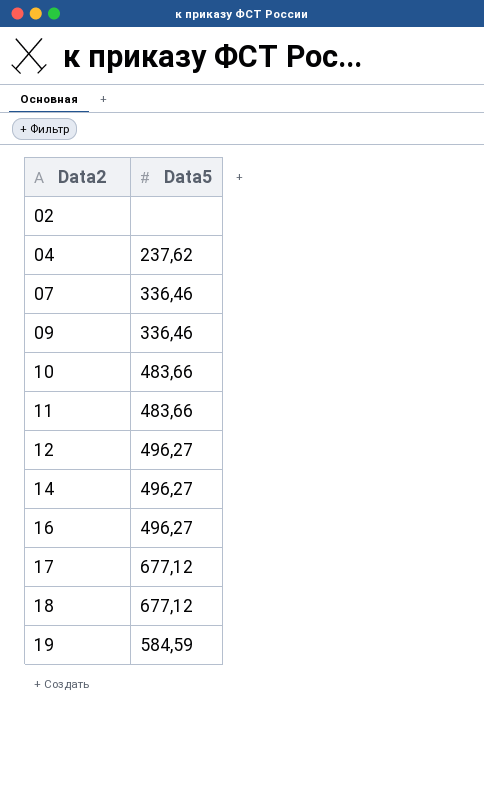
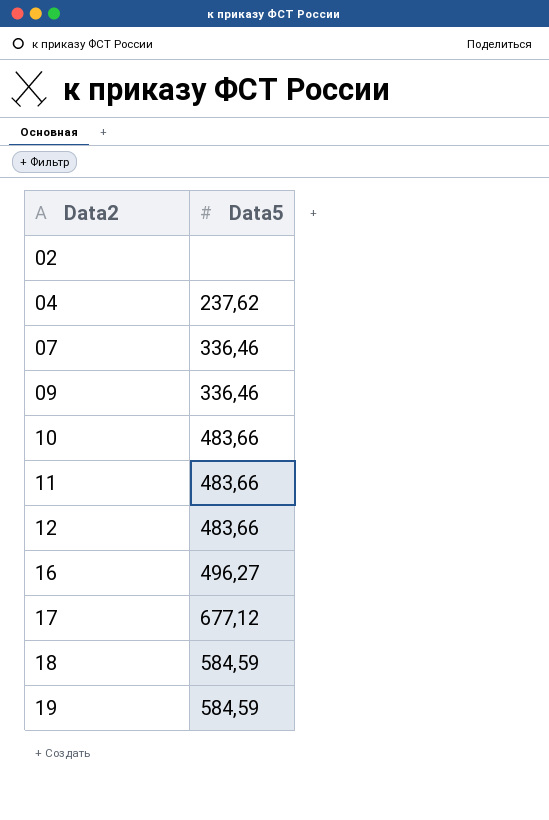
row 14: 496,27 -> none
12 | Data5: 496,27 -> 483,66
18 | Data5: 677,12 -> 584,59

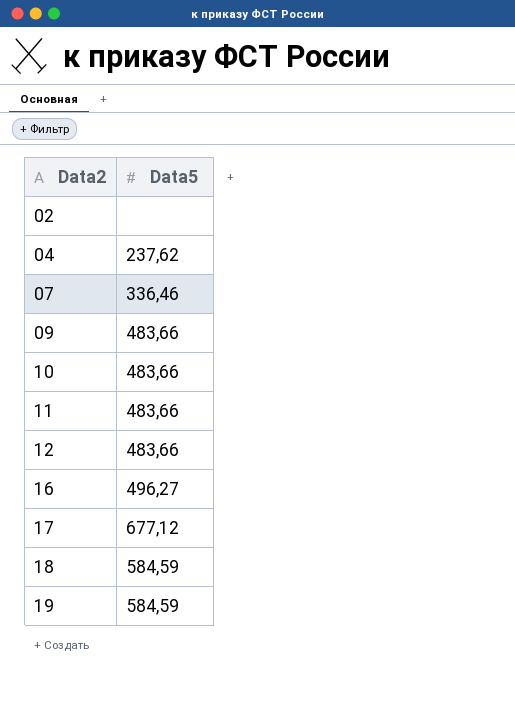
09 | Data5: 336,46 -> 483,66

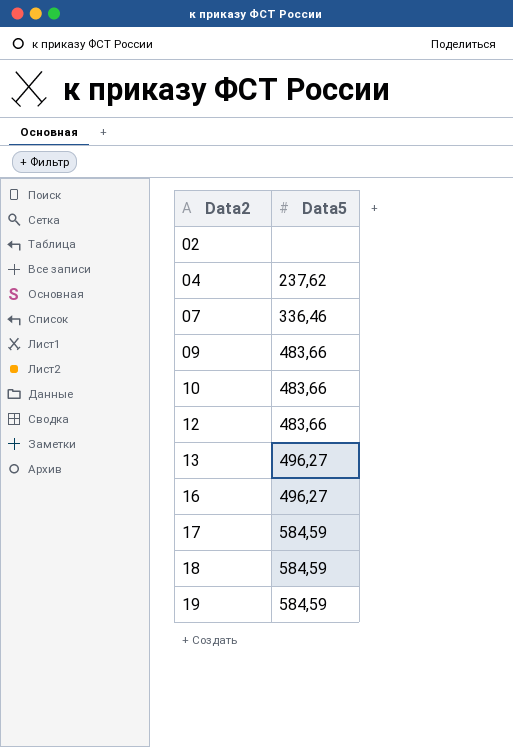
row 11: 483,66 -> none
row 13: none -> 496,27
17 | Data5: 677,12 -> 584,59

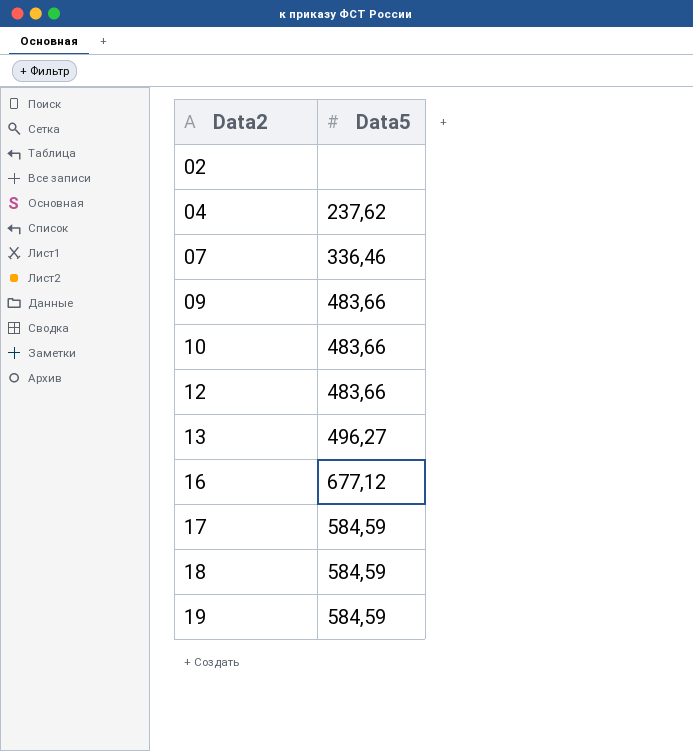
16 | Data5: 496,27 -> 677,12

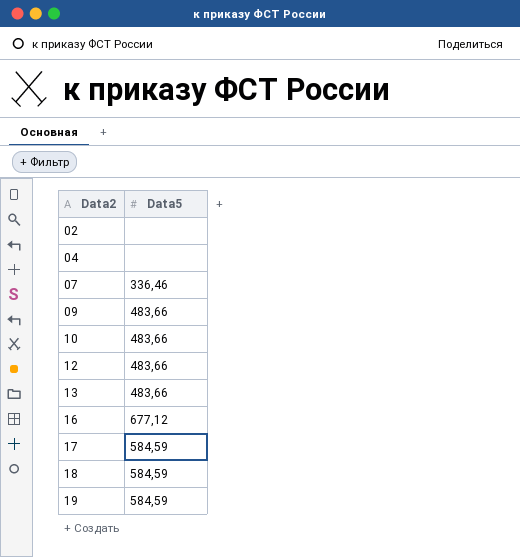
04 | Data5: 237,62 -> none
13 | Data5: 496,27 -> 483,66

